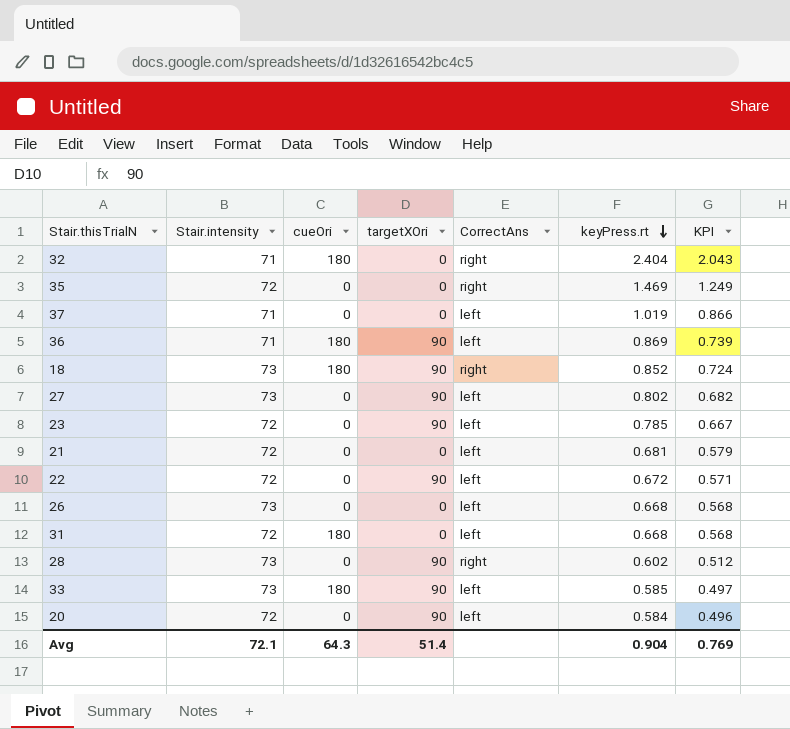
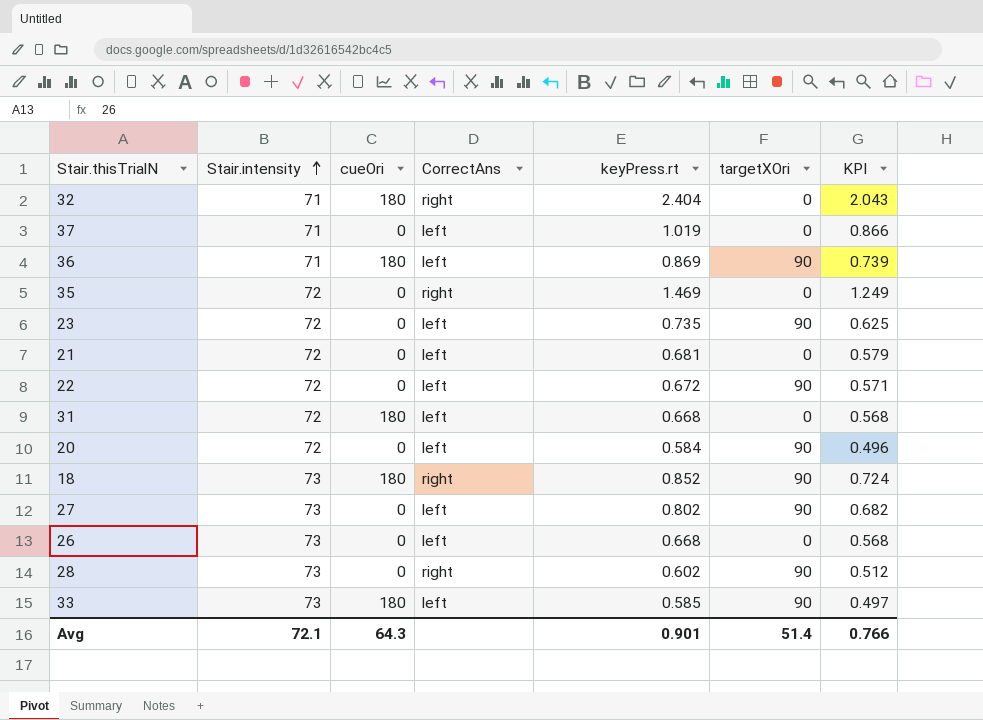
row order: keyPress.rt descending -> Stair.intensity ascending
column targetXOri | position: 4 -> 6
23 | keyPress.rt: 0.785 -> 0.735
23 | KPI: 0.667 -> 0.625
Avg | keyPress.rt: 0.904 -> 0.901
Avg | KPI: 0.769 -> 0.766

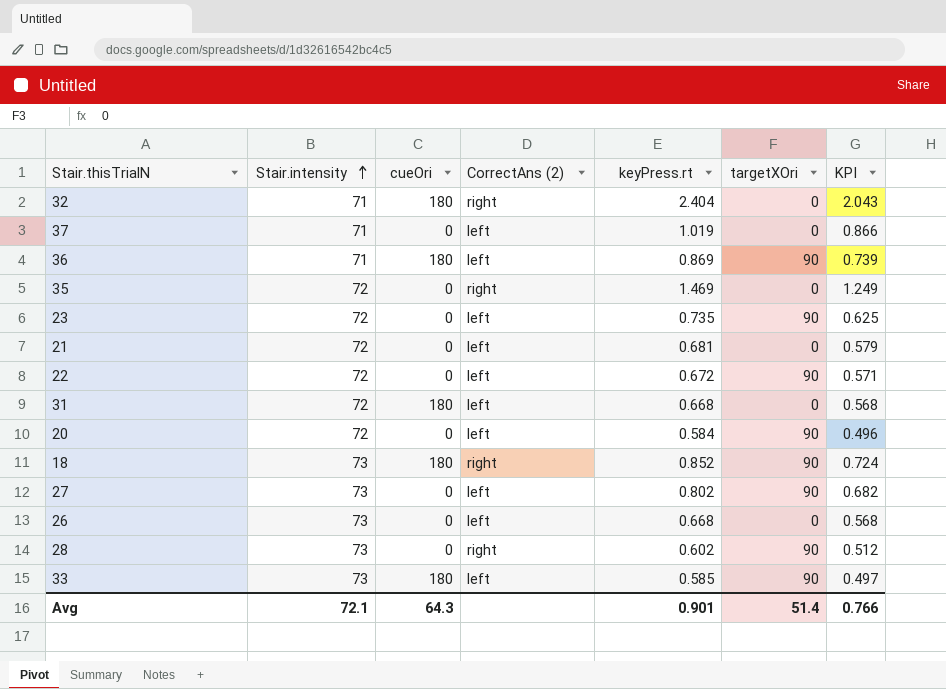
column name: CorrectAns -> CorrectAns (2)

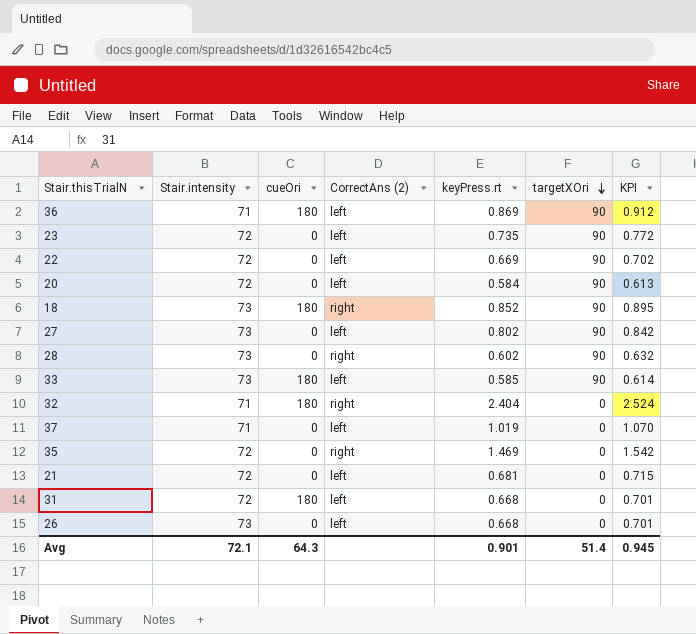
row order: Stair.intensity ascending -> targetXOri descending
column KPI | formula: [keyPress.rt] * 0.85 -> [keyPress.rt] * 1.05
22 | keyPress.rt: 0.672 -> 0.669
Avg | KPI: 0.766 -> 0.945

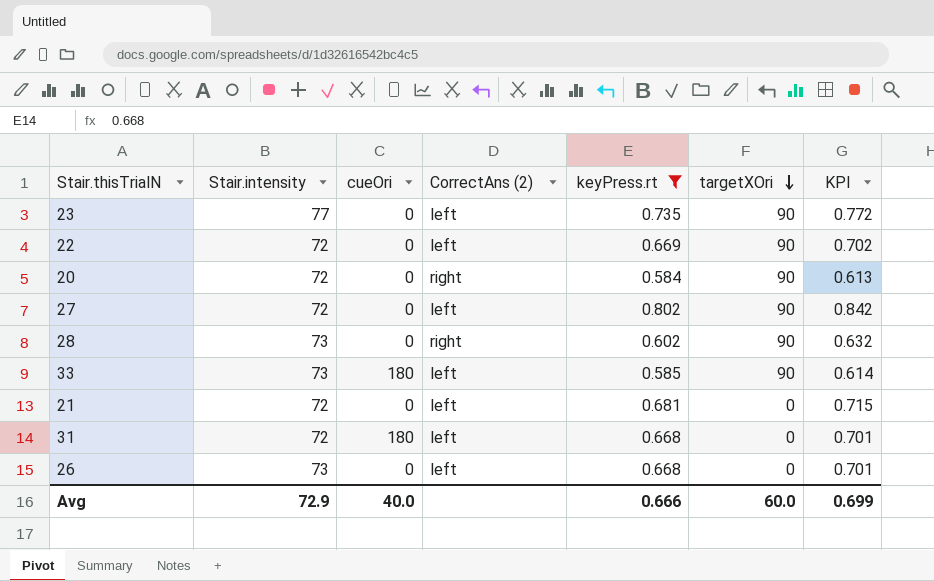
filter: none -> keyPress.rt <= 0.802
23 | Stair.intensity: 72 -> 77
20 | CorrectAns (2): left -> right
27 | Stair.intensity: 73 -> 72
Avg | Stair.intensity: 72.1 -> 72.9
Avg | cueOri: 64.3 -> 40.0
Avg | keyPress.rt: 0.901 -> 0.666
Avg | targetXOri: 51.4 -> 60.0
Avg | KPI: 0.945 -> 0.699

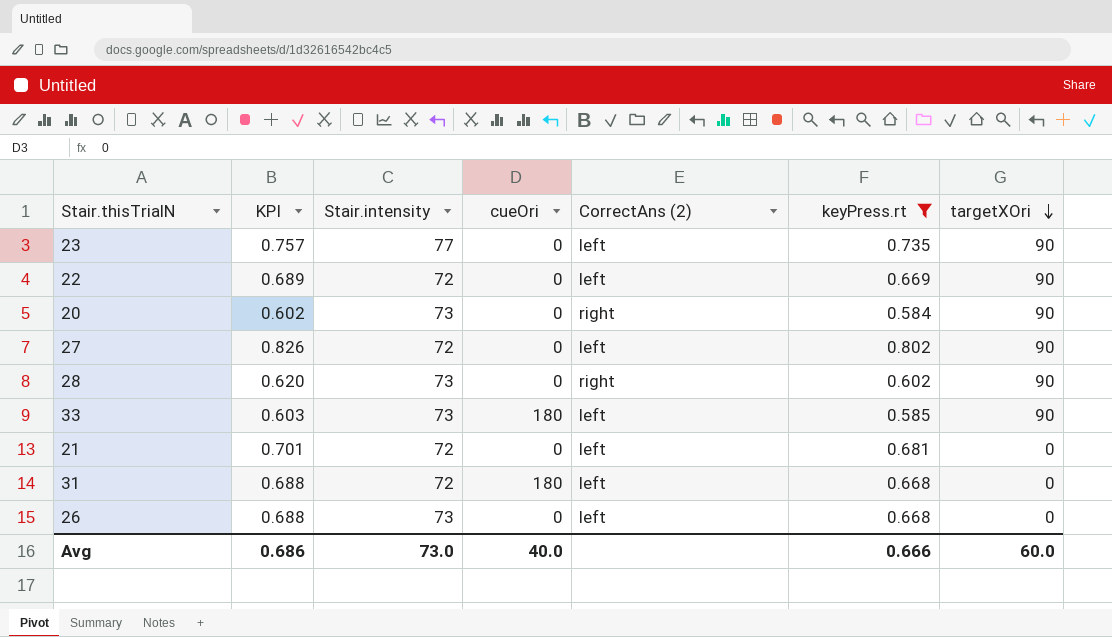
column KPI | formula: [keyPress.rt] * 1.05 -> [keyPress.rt] * 1.03
column KPI | position: 7 -> 2
20 | Stair.intensity: 72 -> 73
Avg | KPI: 0.699 -> 0.686
Avg | Stair.intensity: 72.9 -> 73.0

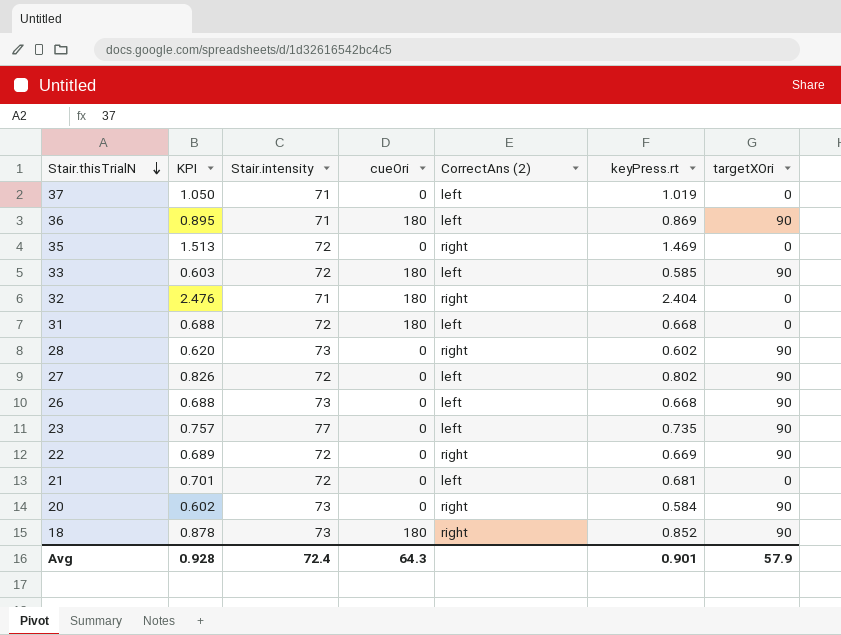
filter: keyPress.rt <= 0.802 -> none
row order: targetXOri descending -> Stair.thisTrialN descending
33 | Stair.intensity: 73 -> 72
26 | targetXOri: 0 -> 90
22 | CorrectAns (2): left -> right
Avg | KPI: 0.686 -> 0.928
Avg | Stair.intensity: 73.0 -> 72.4
Avg | cueOri: 40.0 -> 64.3
Avg | keyPress.rt: 0.666 -> 0.901
Avg | targetXOri: 60.0 -> 57.9

